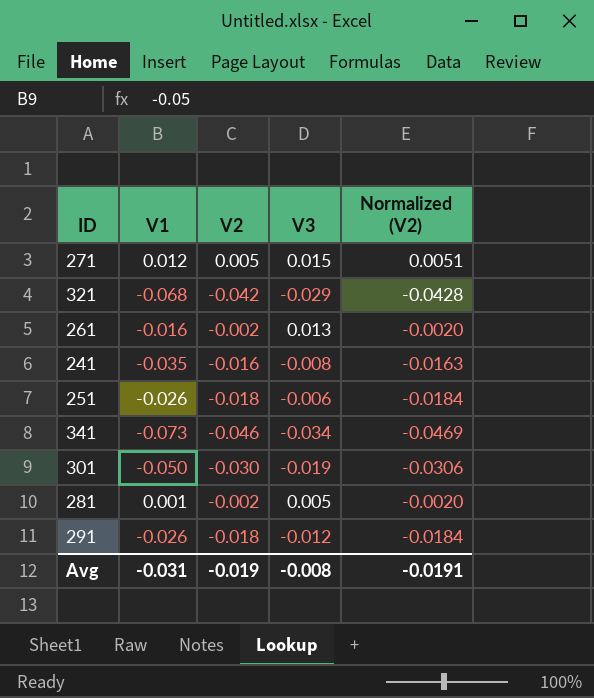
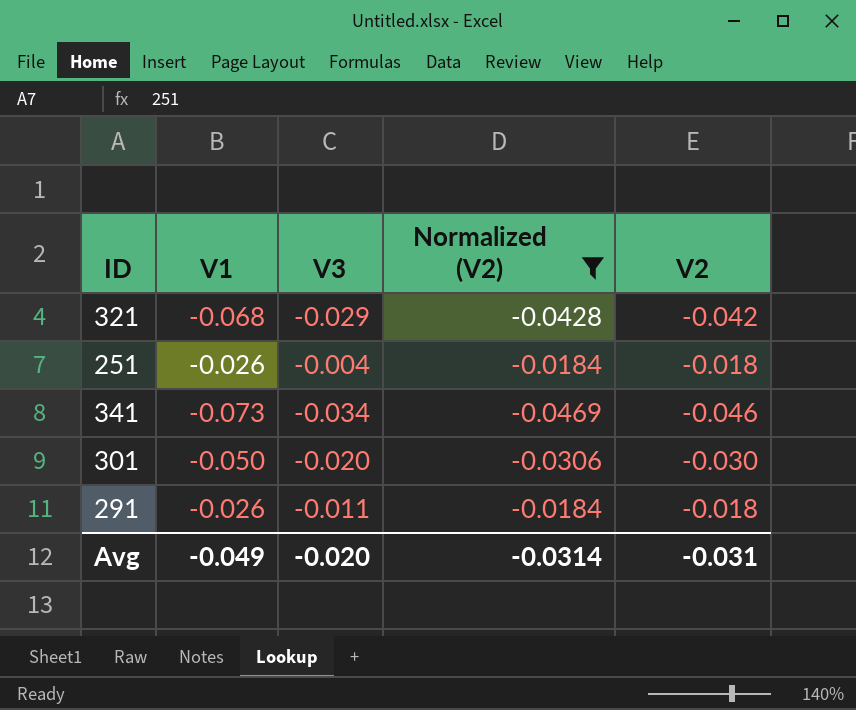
filter: none -> Normalized (V2) <= -0.0184
column V2 | position: 3 -> 5
251 | V3: -0.006 -> -0.004
301 | V3: -0.019 -> -0.020
291 | V3: -0.012 -> -0.011
Avg | V1: -0.031 -> -0.049
Avg | V3: -0.008 -> -0.020
Avg | Normalized (V2): -0.0191 -> -0.0314
Avg | V2: -0.019 -> -0.031

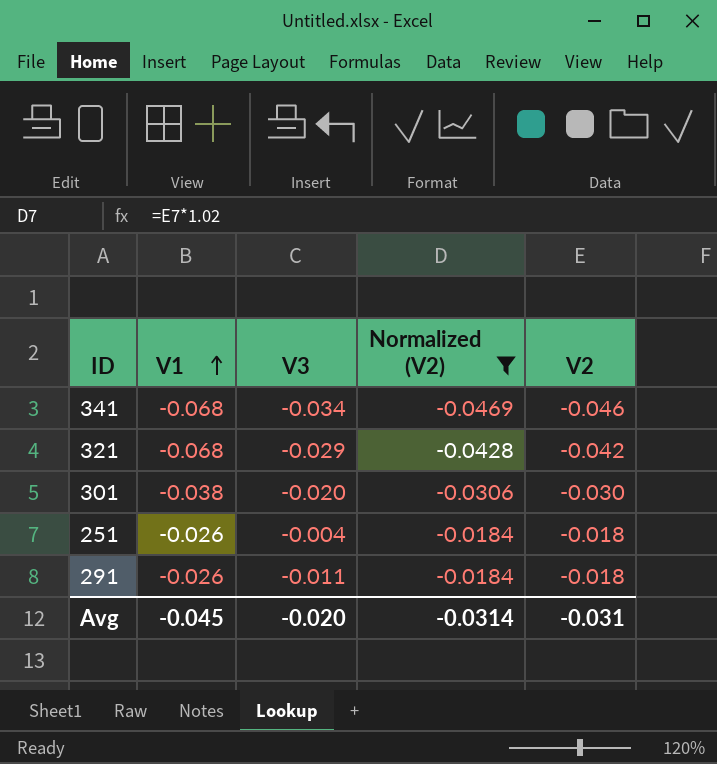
row order: none -> V1 ascending
341 | V1: -0.073 -> -0.068
301 | V1: -0.050 -> -0.038
Avg | V1: -0.049 -> -0.045

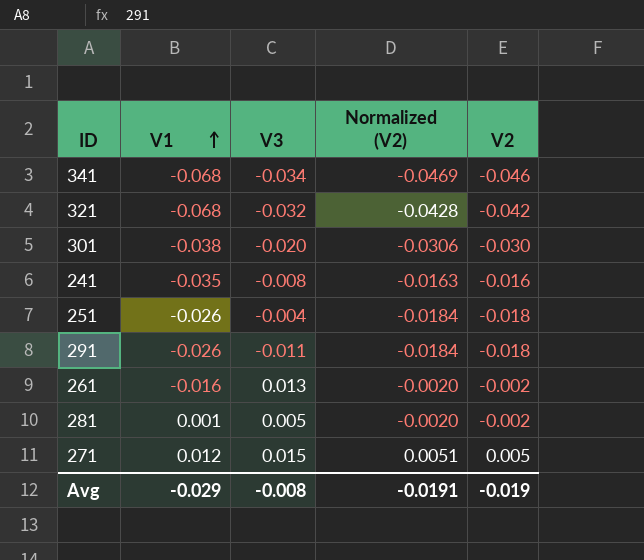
filter: Normalized (V2) <= -0.0184 -> none
321 | V3: -0.029 -> -0.032
Avg | V1: -0.045 -> -0.029
Avg | V3: -0.020 -> -0.008
Avg | Normalized (V2): -0.0314 -> -0.0191
Avg | V2: -0.031 -> -0.019

